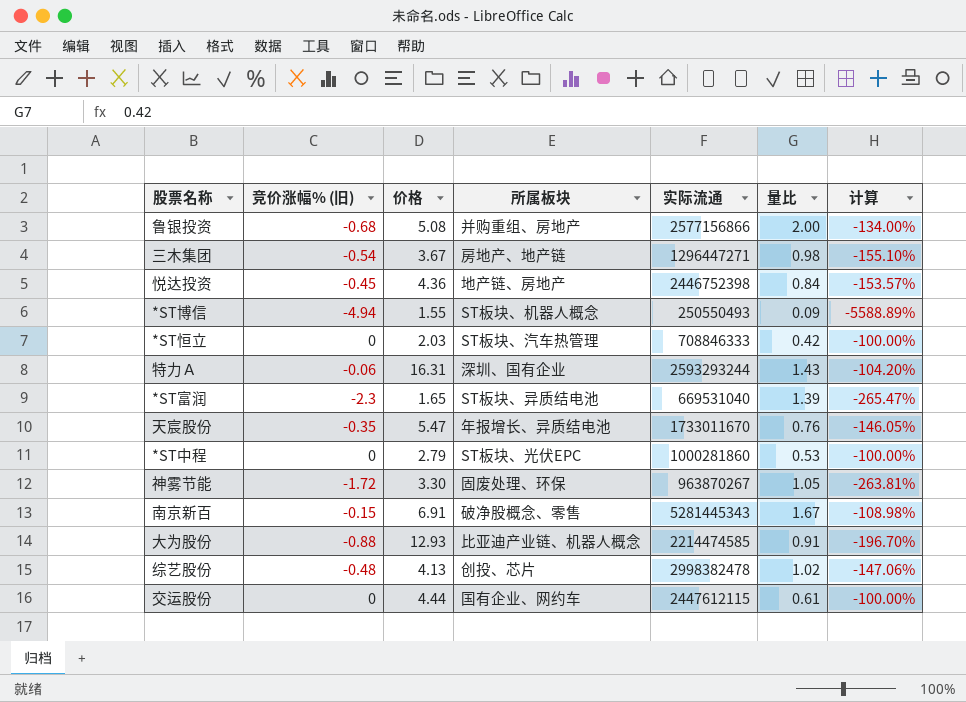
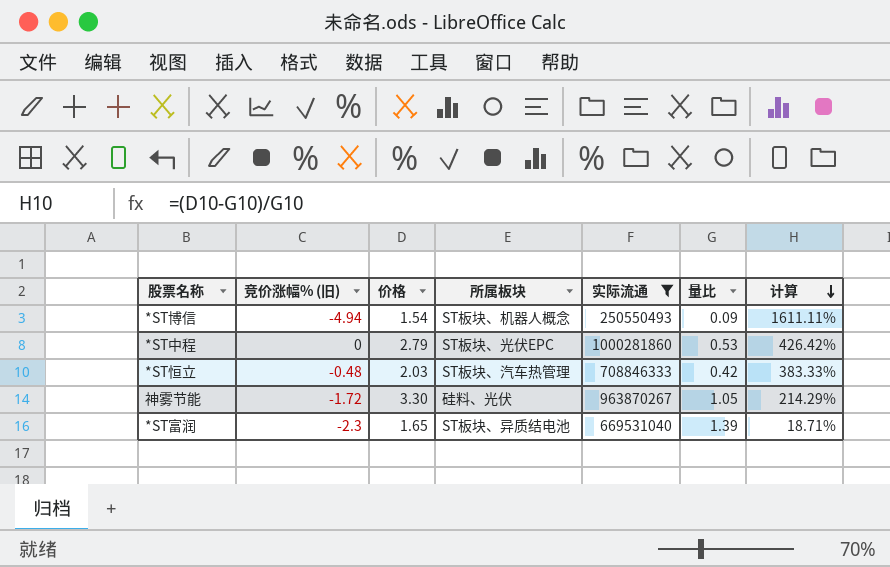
filter: none -> 实际流通 <= 1000281860
row order: none -> 计算 descending
column 计算 | formula: ([竞价涨幅% (旧)] - [量比]) / [量比] -> ([价格] - [量比]) / [量比]
*ST博信 | 价格: 1.55 -> 1.54
*ST恒立 | 竞价涨幅% (旧): 0 -> -0.48
神雾节能 | 所属板块: 固废处理、环保 -> 硅料、光伏

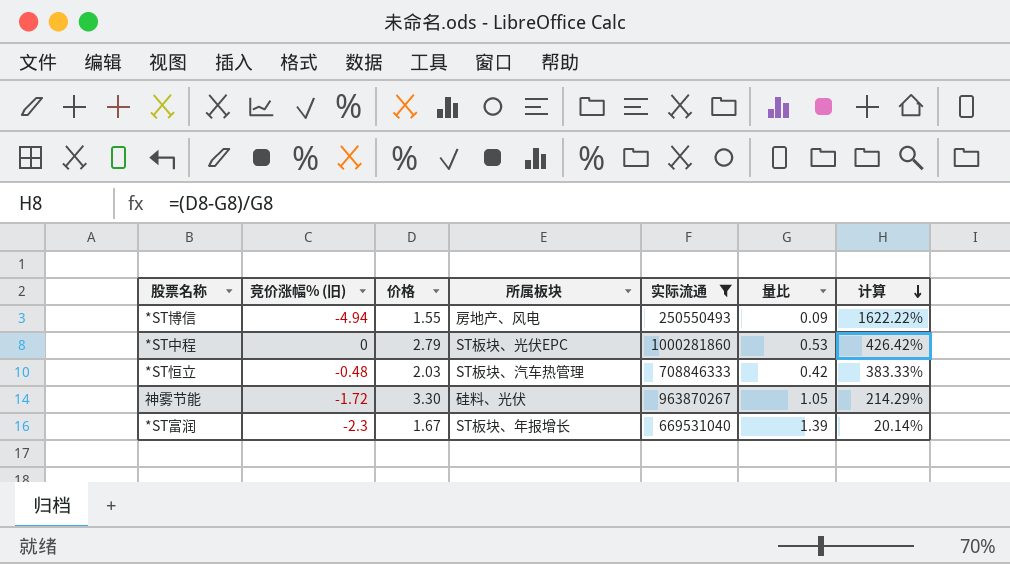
*ST博信 | 价格: 1.54 -> 1.55
*ST博信 | 所属板块: ST板块、机器人概念 -> 房地产、风电
*ST博信 | 计算: 1611.11% -> 1622.22%
*ST富润 | 价格: 1.65 -> 1.67
*ST富润 | 所属板块: ST板块、异质结电池 -> ST板块、年报增长
*ST富润 | 计算: 18.71% -> 20.14%

